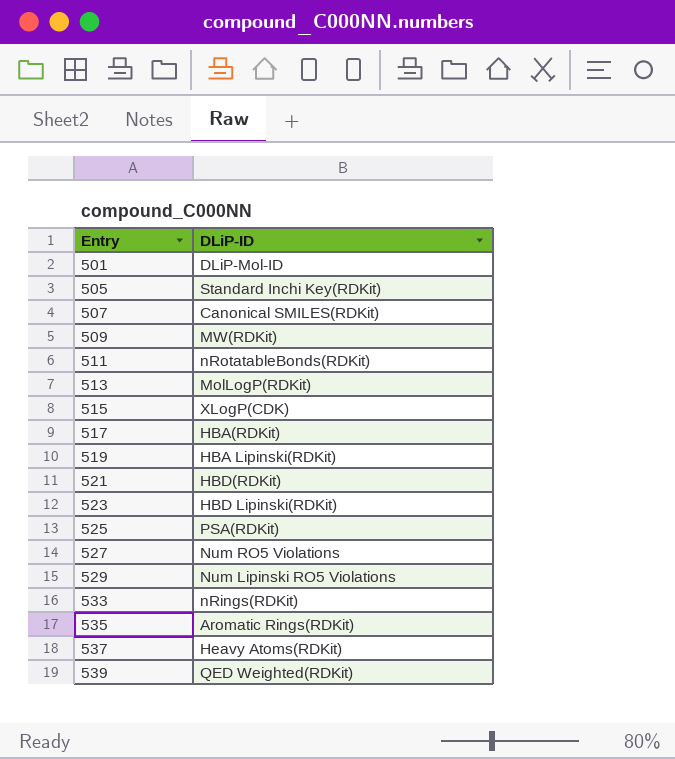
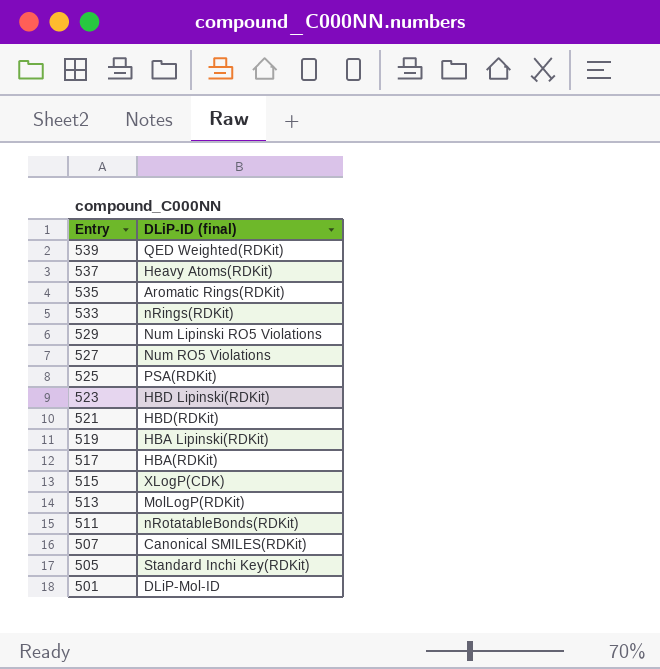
row order: Entry ascending -> Entry descending
column name: DLiP-ID -> DLiP-ID (final)
row 509: MW(RDKit) -> none

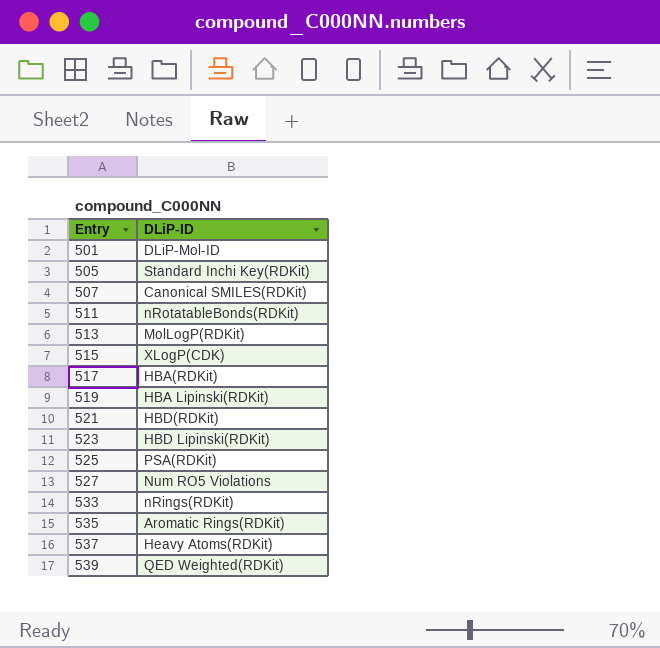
row order: Entry descending -> Entry ascending
column name: DLiP-ID (final) -> DLiP-ID
row 529: Num Lipinski RO5 Violations -> none

